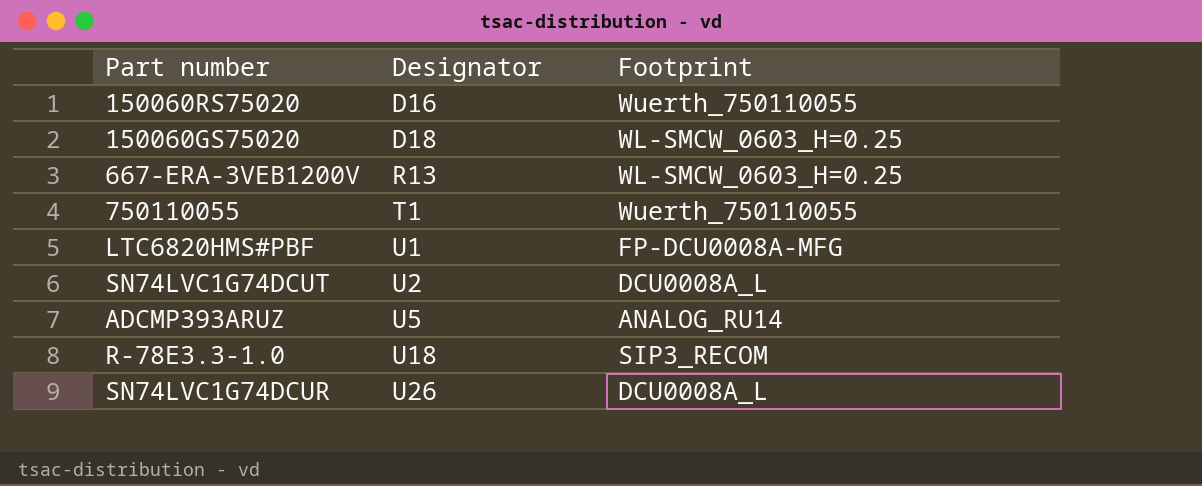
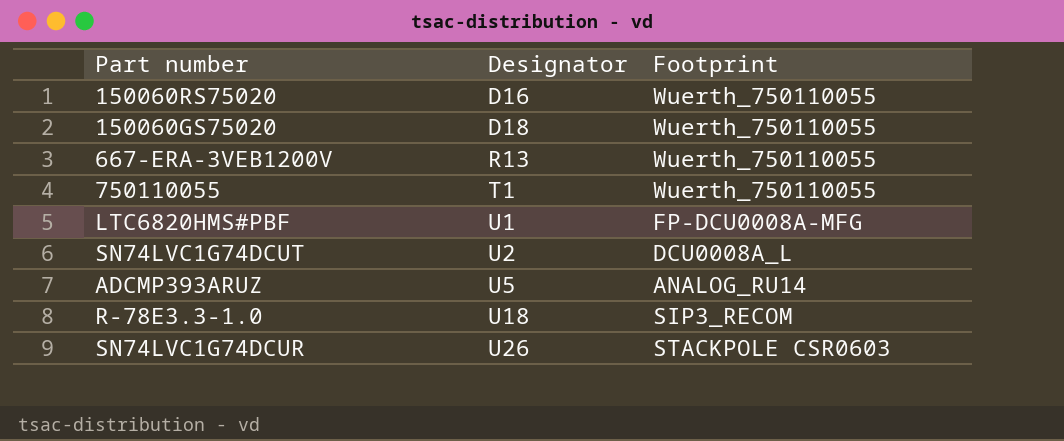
150060GS75020 | Footprint: WL-SMCW_0603_H=0.25 -> Wuerth_750110055
667-ERA-3VEB1200V | Footprint: WL-SMCW_0603_H=0.25 -> Wuerth_750110055
SN74LVC1G74DCUR | Footprint: DCU0008A_L -> STACKPOLE CSR0603

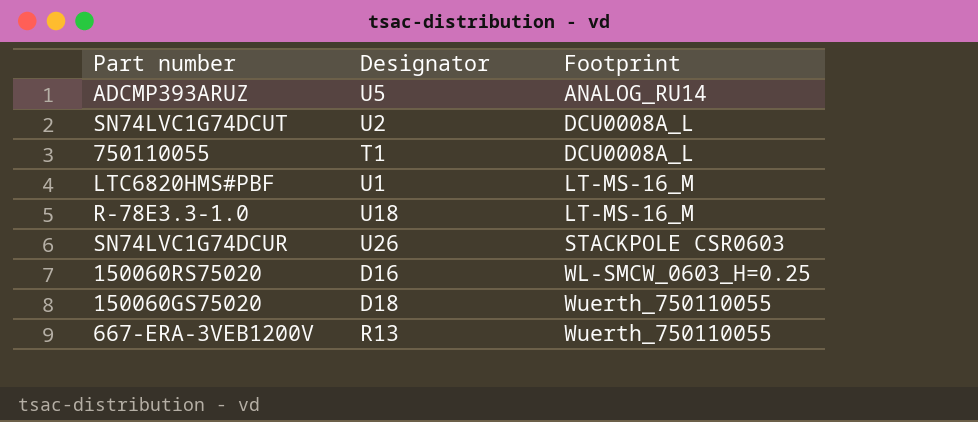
row order: Designator ascending -> Footprint ascending
750110055 | Footprint: Wuerth_750110055 -> DCU0008A_L
LTC6820HMS#PBF | Footprint: FP-DCU0008A-MFG -> LT-MS-16_M
R-78E3.3-1.0 | Footprint: SIP3_RECOM -> LT-MS-16_M
150060RS75020 | Footprint: Wuerth_750110055 -> WL-SMCW_0603_H=0.25

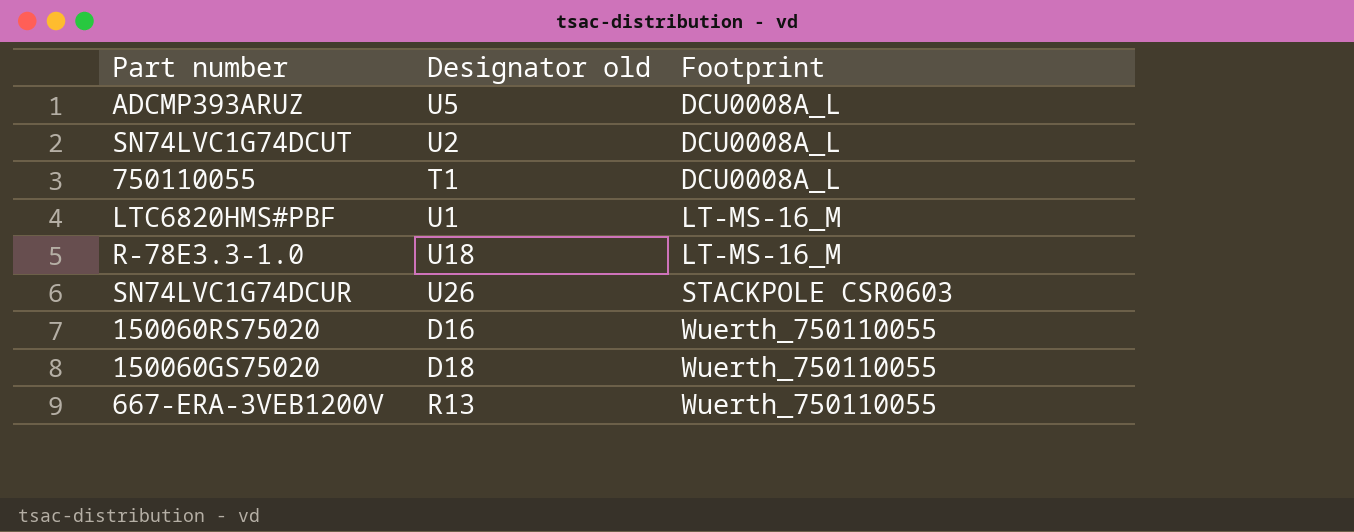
column name: Designator -> Designator old
ADCMP393ARUZ | Footprint: ANALOG_RU14 -> DCU0008A_L
150060RS75020 | Footprint: WL-SMCW_0603_H=0.25 -> Wuerth_750110055

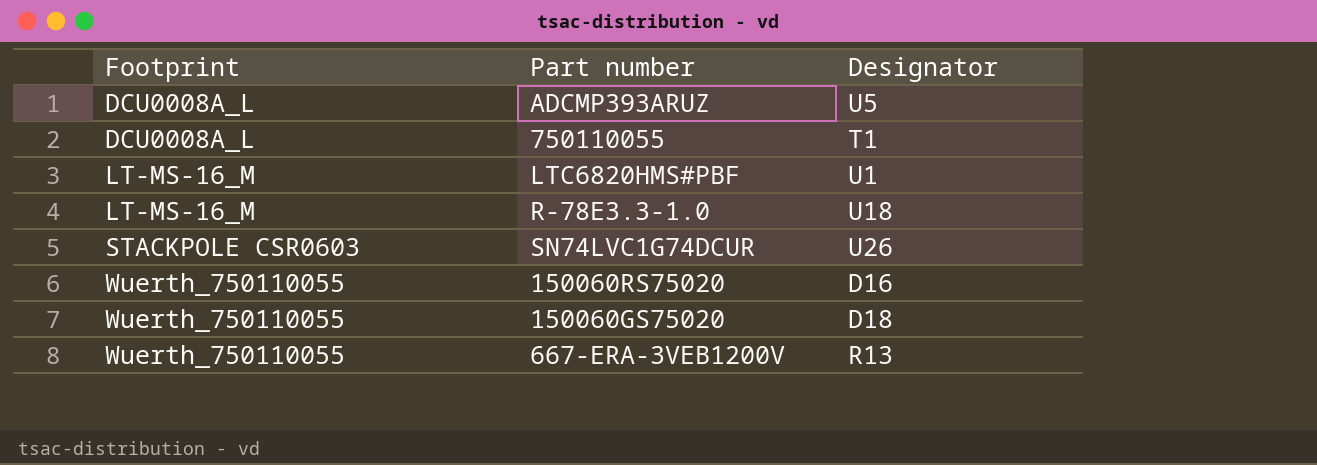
column Footprint | position: 3 -> 1
column name: Designator old -> Designator
row SN74LVC1G74DCUT: U2 | DCU0008A_L -> none

